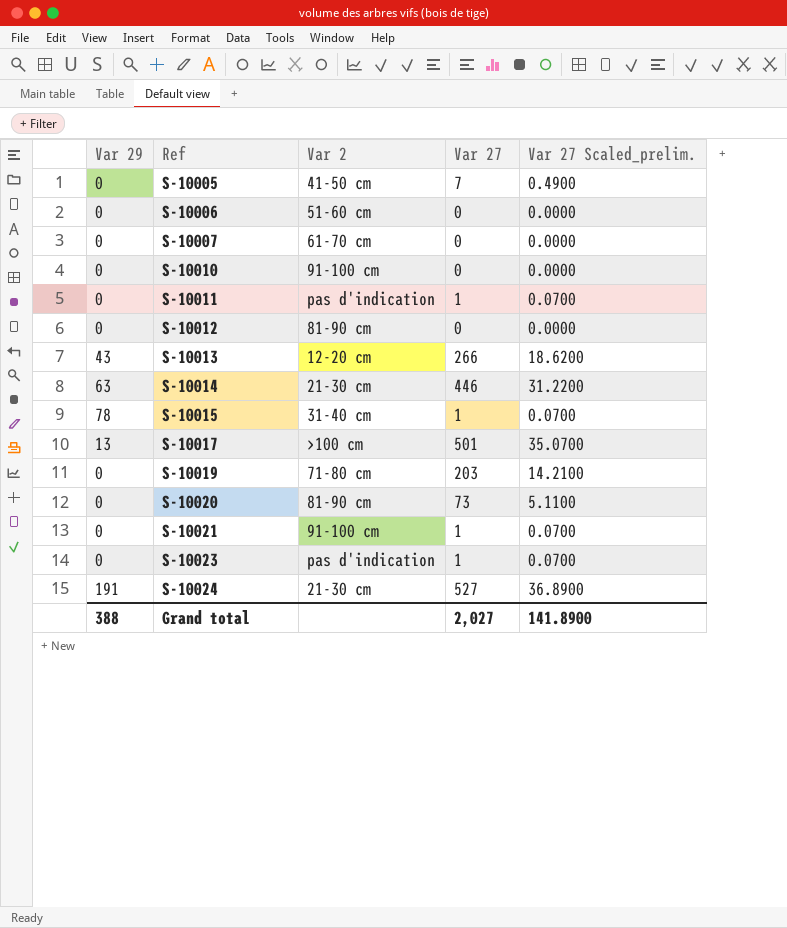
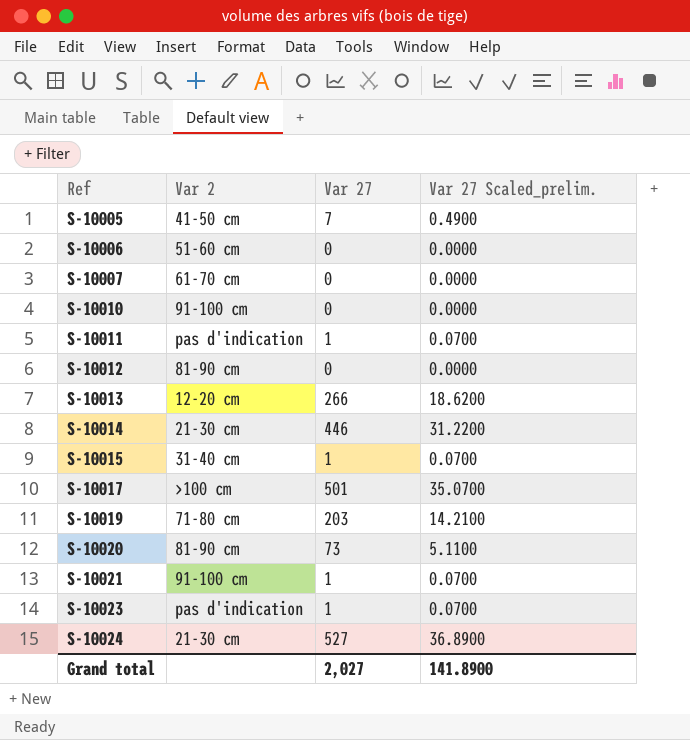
column Var 29 | position: 1 -> none

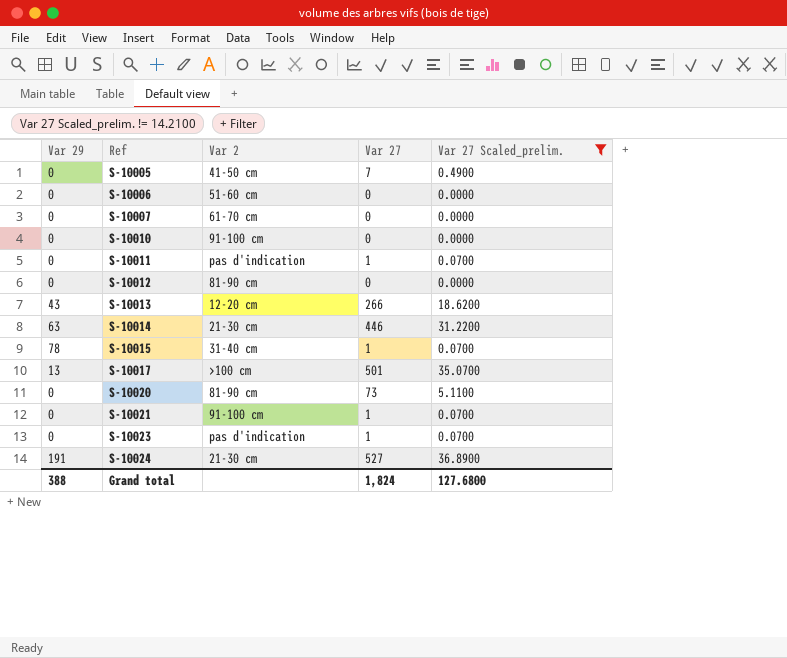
filter: none -> Var 27 Scaled_prelim. != 14.2100
column Var 29 | position: none -> 1
Grand total | Var 27: 2,027 -> 1,824
Grand total | Var 27 Scaled_prelim.: 141.8900 -> 127.6800

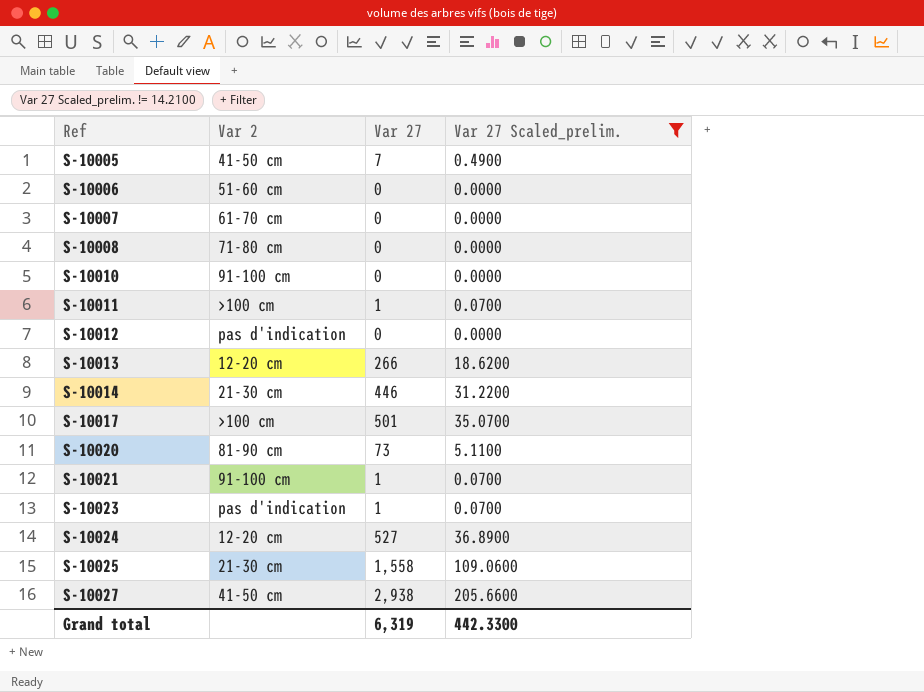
column Var 29 | position: 1 -> none
row S-10015: 78 | 31-40 cm | 1 | 0.0700 -> none
row S-10008: none -> 71-80 cm | 0 | 0.0000
S-10011 | Var 2: pas d'indication -> >100 cm
S-10012 | Var 2: 81-90 cm -> pas d'indication
S-10024 | Var 2: 21-30 cm -> 12-20 cm
row S-10025: none -> 21-30 cm | 1,558 | 109.0600
row S-10027: none -> 41-50 cm | 2,938 | 205.6600
Grand total | Var 27: 1,824 -> 6,319
Grand total | Var 27 Scaled_prelim.: 127.6800 -> 442.3300

